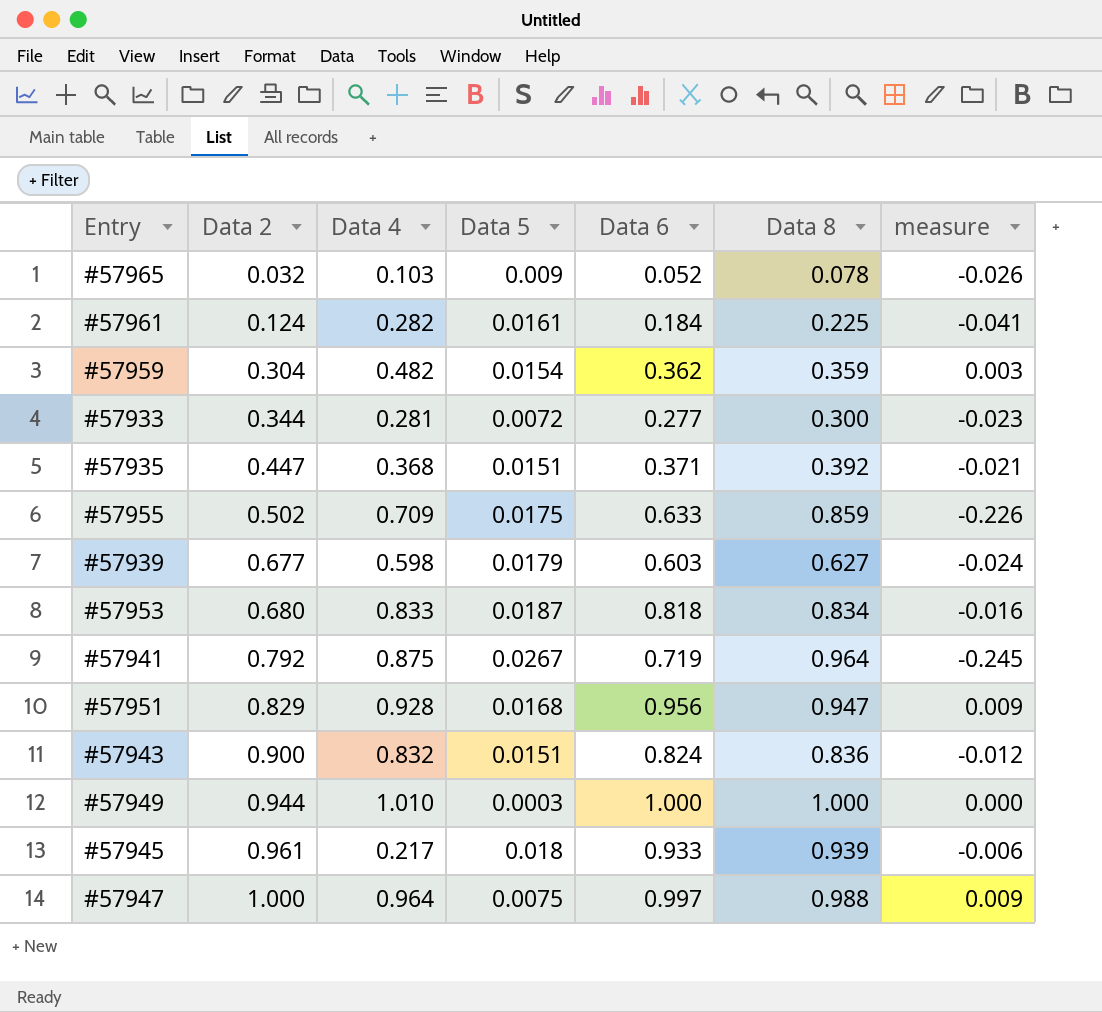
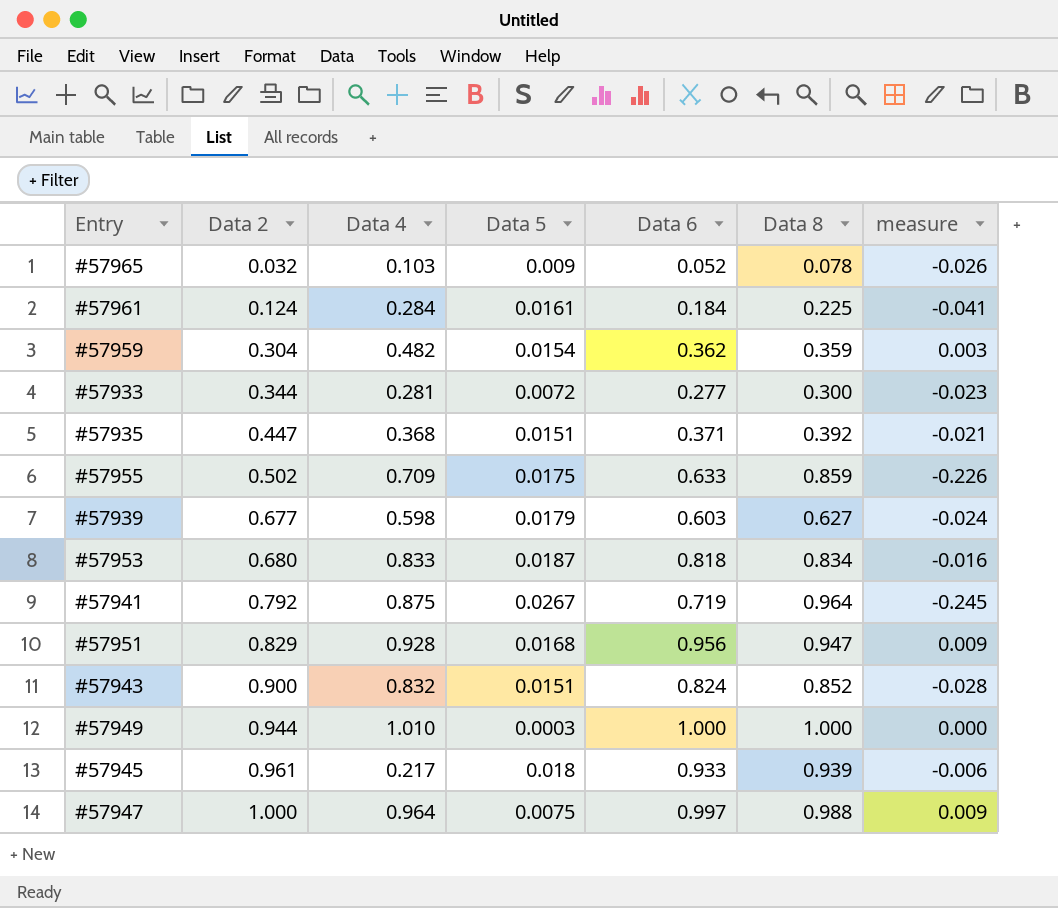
#57961 | Data 4: 0.282 -> 0.284
#57943 | Data 8: 0.836 -> 0.852
#57943 | measure: -0.012 -> -0.028

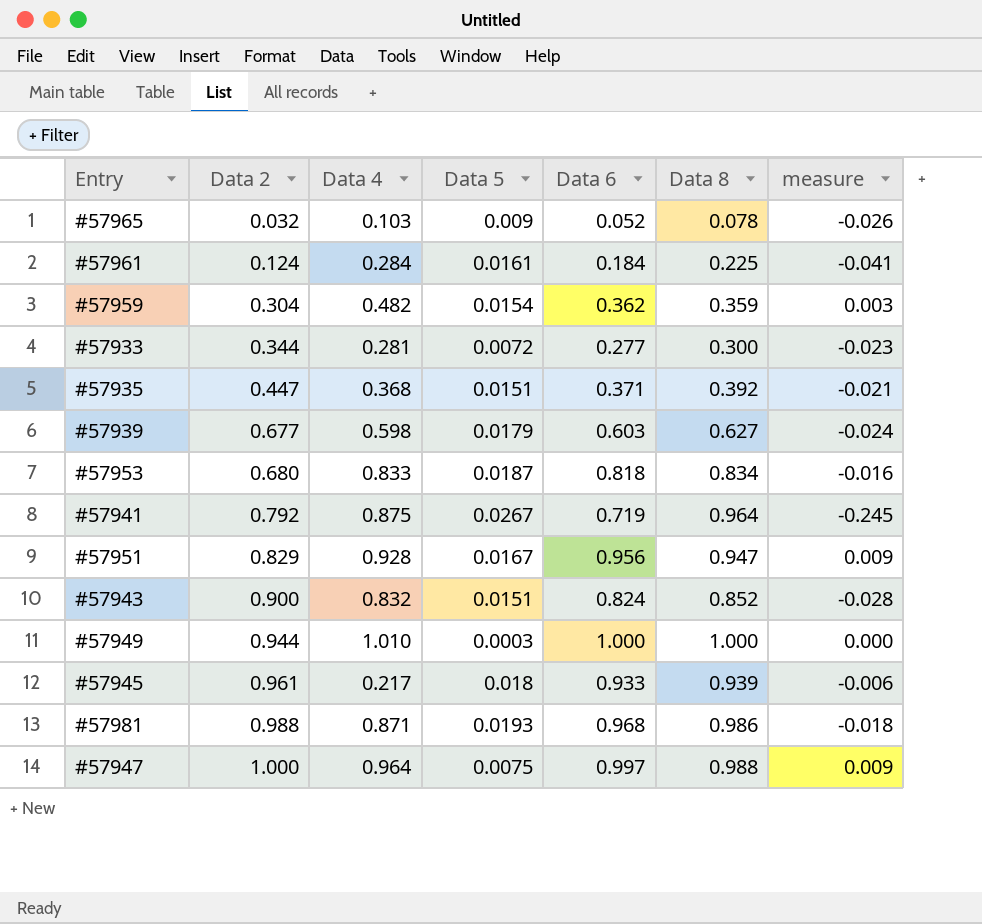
row #57955: 0.502 | 0.709 | 0.0175 | 0.633 | 0.859 | -0.226 -> none
#57951 | Data 5: 0.0168 -> 0.0167
row #57981: none -> 0.988 | 0.871 | 0.0193 | 0.968 | 0.986 | -0.018

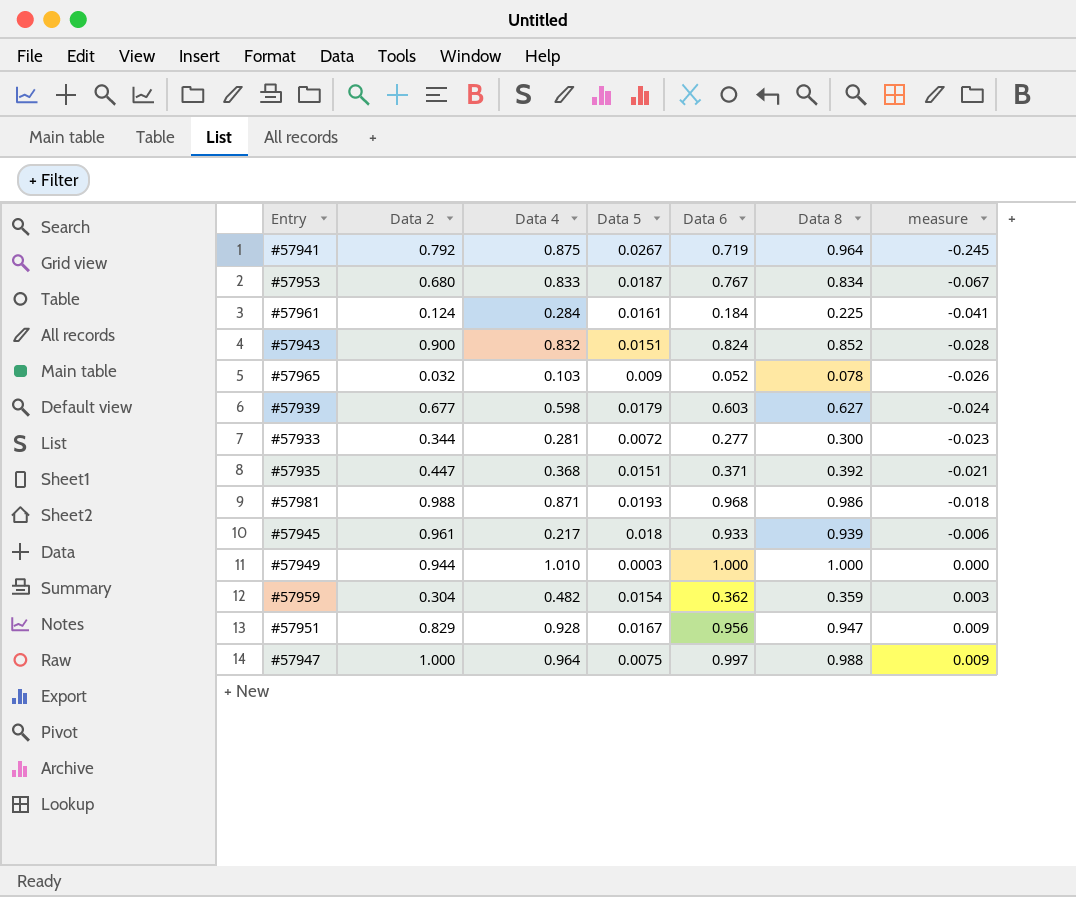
row order: Data 2 ascending -> measure ascending
#57953 | Data 6: 0.818 -> 0.767
#57953 | measure: -0.016 -> -0.067

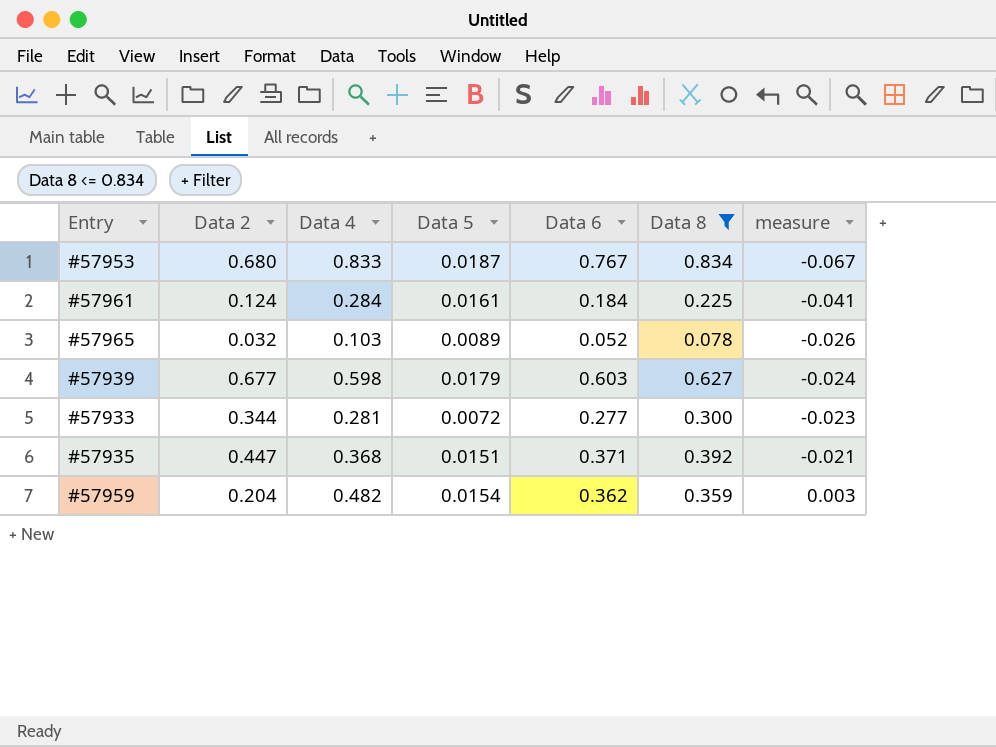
filter: none -> Data 8 <= 0.834
#57965 | Data 5: 0.009 -> 0.0089
#57959 | Data 2: 0.304 -> 0.204

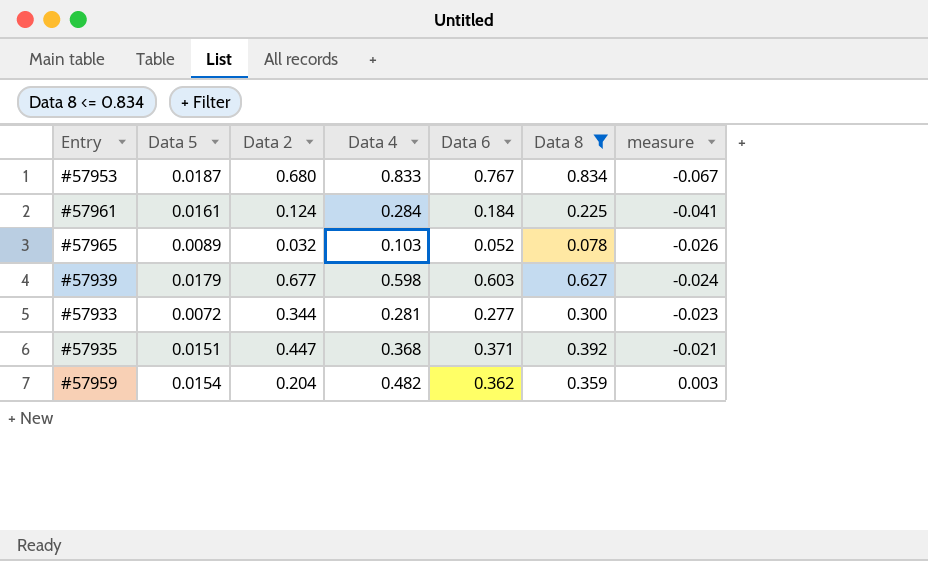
column Data 5 | position: 4 -> 2

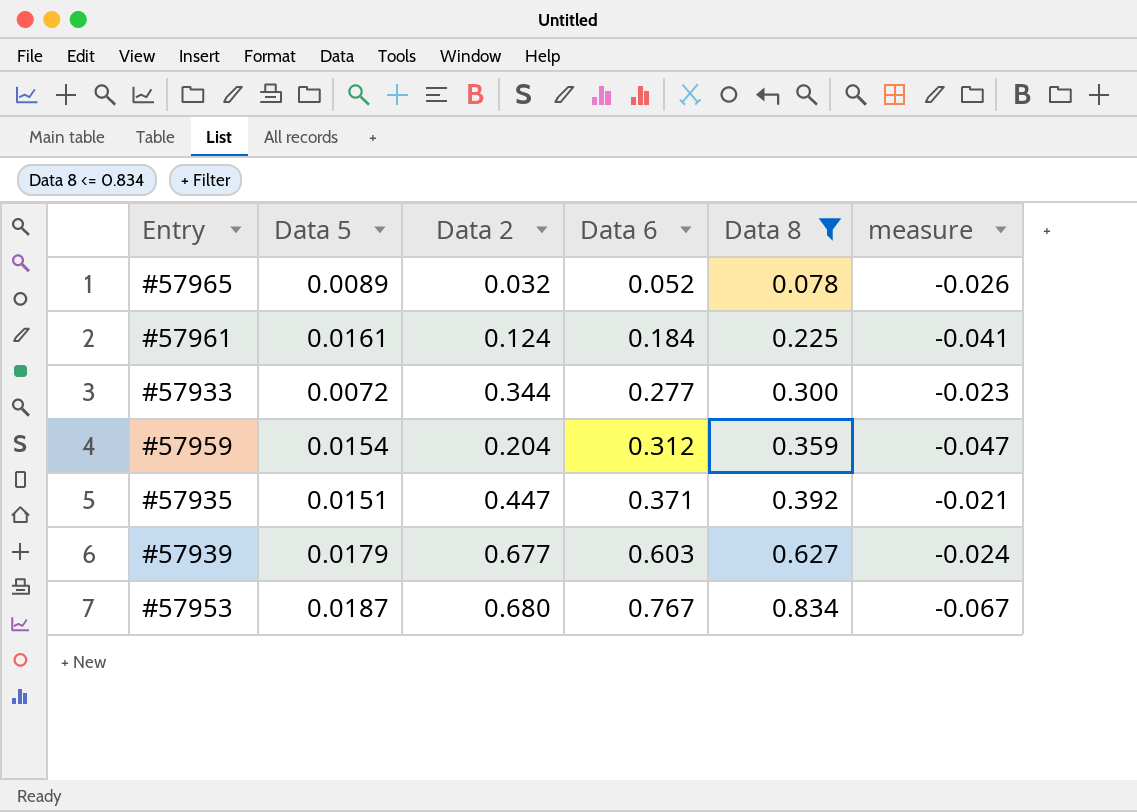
row order: measure ascending -> Data 6 ascending
column Data 4 | position: 4 -> none
#57959 | Data 6: 0.362 -> 0.312
#57959 | measure: 0.003 -> -0.047

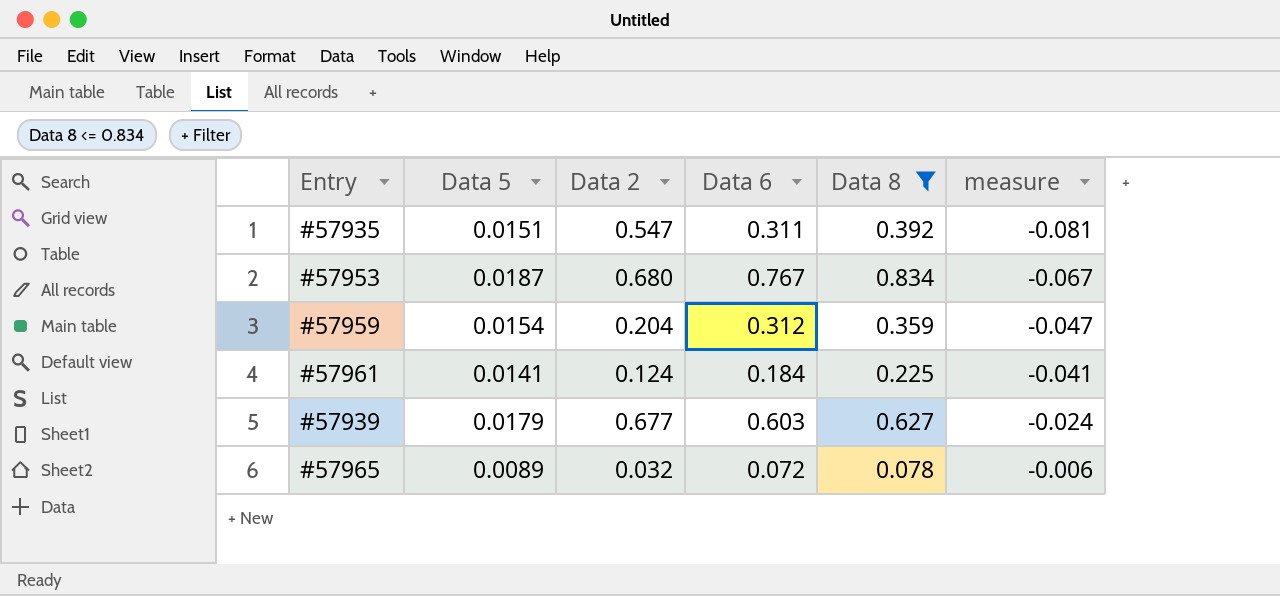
row order: Data 6 ascending -> measure ascending
row #57933: 0.0072 | 0.344 | 0.277 | 0.300 | -0.023 -> none
#57935 | Data 2: 0.447 -> 0.547
#57935 | Data 6: 0.371 -> 0.311
#57935 | measure: -0.021 -> -0.081
#57961 | Data 5: 0.0161 -> 0.0141
#57965 | Data 6: 0.052 -> 0.072
#57965 | measure: -0.026 -> -0.006

